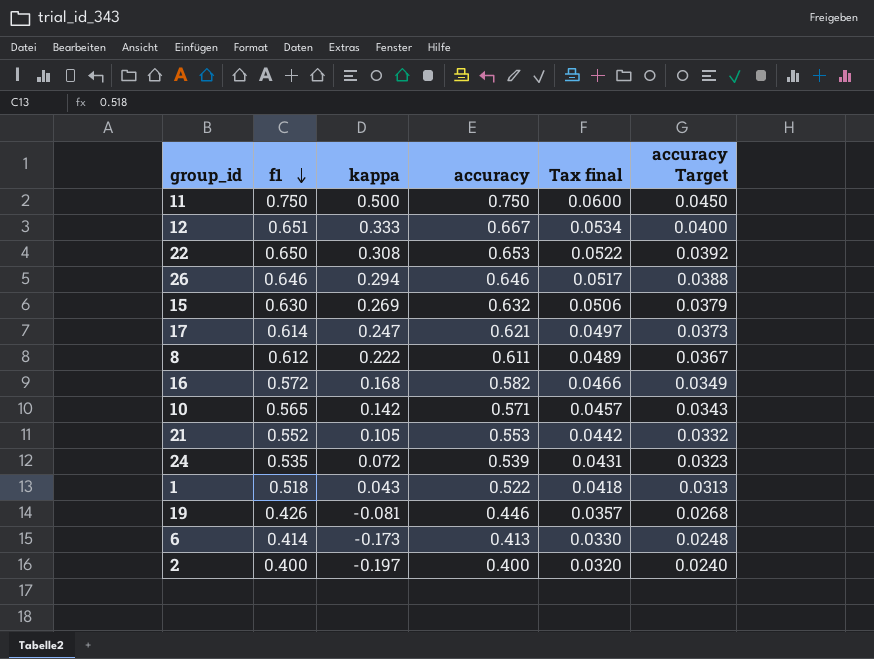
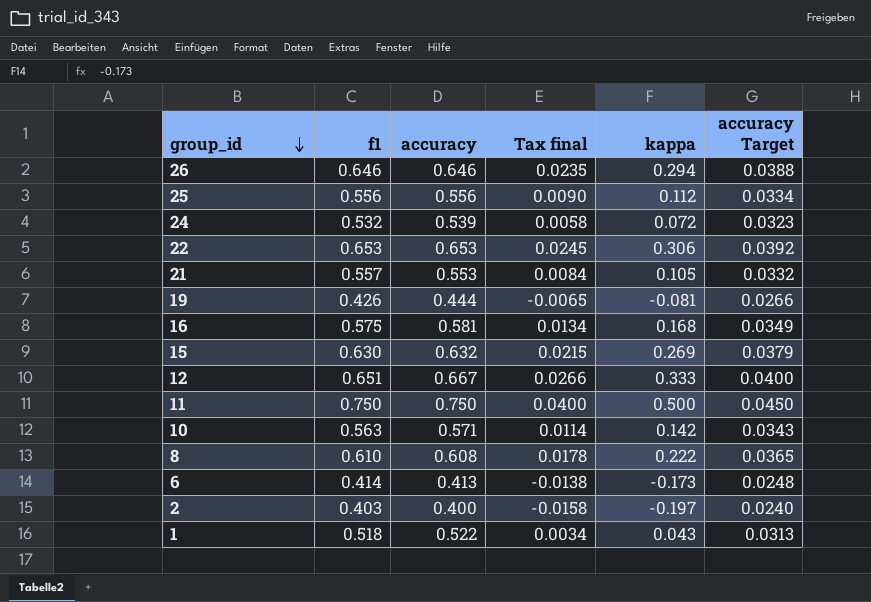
row order: f1 descending -> group_id descending
column Tax final | formula: [accuracy] * 0.08 -> [kappa] * 0.08
column kappa | position: 3 -> 5
row 17: 0.614 | 0.247 | 0.621 | 0.0497 | 0.0373 -> none
row 25: none -> 0.556 | 0.556 | 0.0090 | 0.112 | 0.0334
24 | f1: 0.535 -> 0.532
22 | f1: 0.650 -> 0.653
22 | kappa: 0.308 -> 0.306
21 | f1: 0.552 -> 0.557
19 | accuracy: 0.446 -> 0.444
19 | accuracy Target: 0.0268 -> 0.0266
16 | f1: 0.572 -> 0.575
16 | accuracy: 0.582 -> 0.581
10 | f1: 0.565 -> 0.563
8 | f1: 0.612 -> 0.610
8 | accuracy: 0.611 -> 0.608
8 | accuracy Target: 0.0367 -> 0.0365
2 | f1: 0.400 -> 0.403

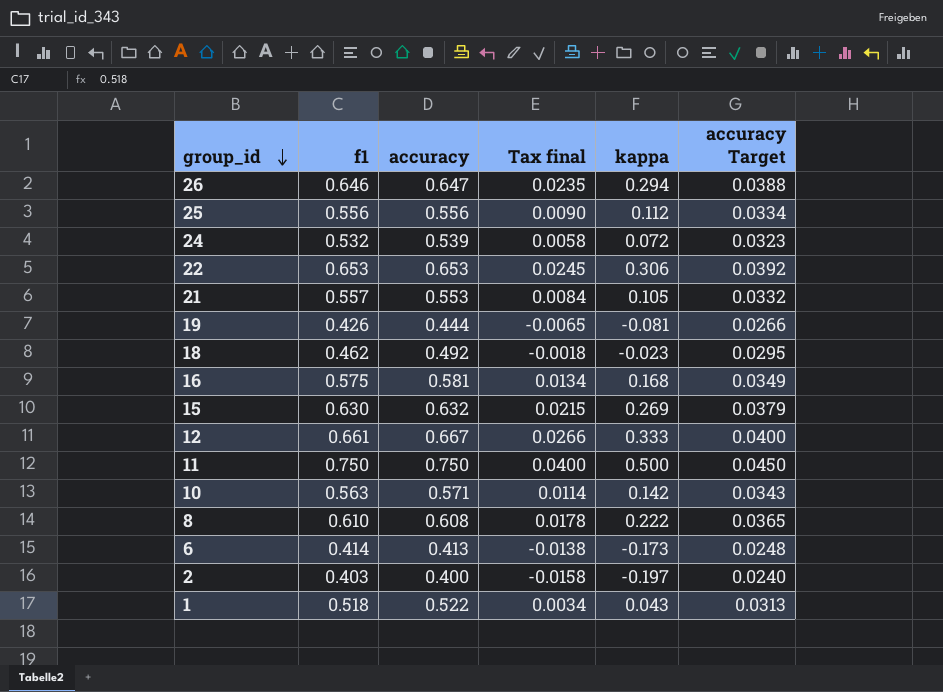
26 | accuracy: 0.646 -> 0.647
row 18: none -> 0.462 | 0.492 | -0.0018 | -0.023 | 0.0295
12 | f1: 0.651 -> 0.661

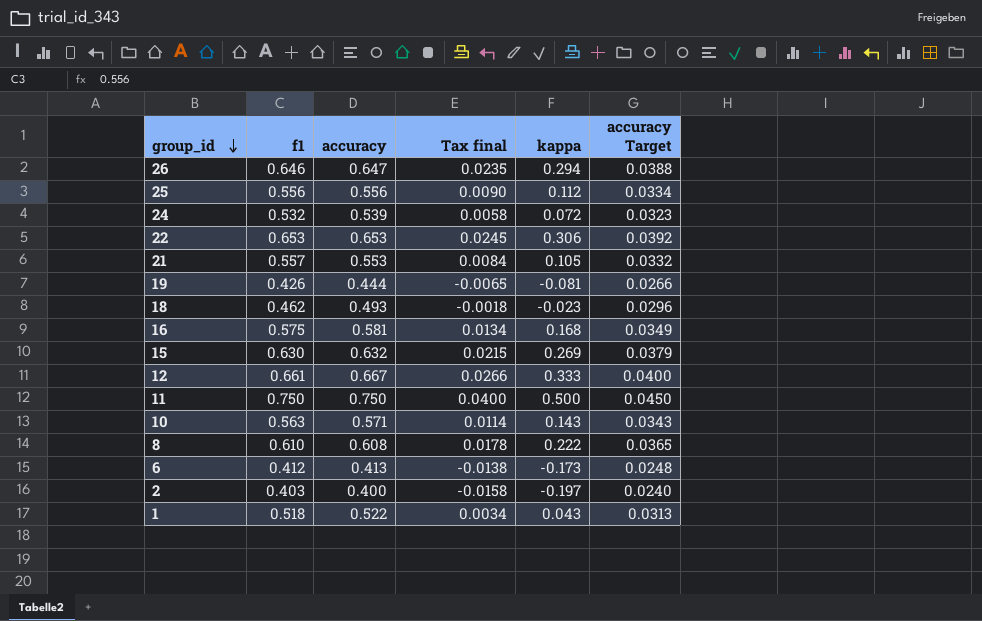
18 | accuracy: 0.492 -> 0.493
18 | accuracy Target: 0.0295 -> 0.0296
10 | kappa: 0.142 -> 0.143
6 | f1: 0.414 -> 0.412

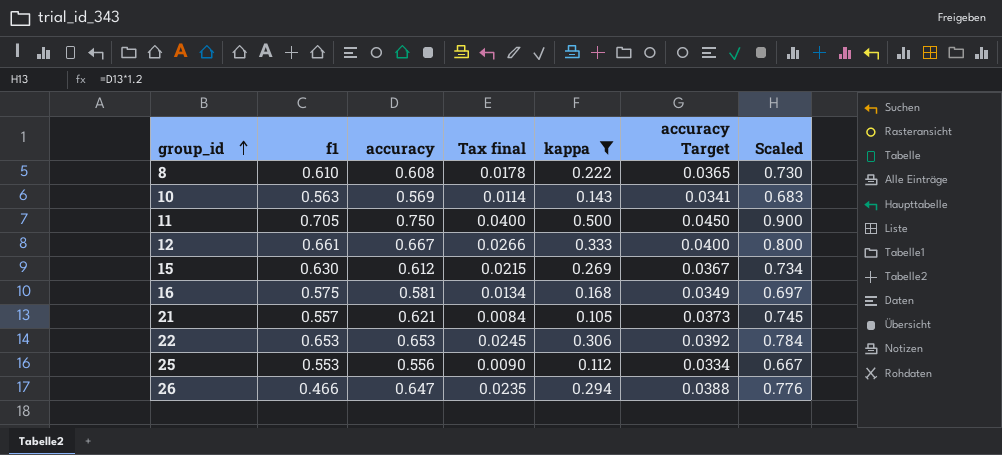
filter: none -> kappa >= 0.105
row order: group_id descending -> group_id ascending
column Scaled | formula: none -> [accuracy] * 1.2
10 | accuracy: 0.571 -> 0.569
10 | accuracy Target: 0.0343 -> 0.0341
11 | f1: 0.750 -> 0.705
15 | accuracy: 0.632 -> 0.612
15 | accuracy Target: 0.0379 -> 0.0367
21 | accuracy: 0.553 -> 0.621
21 | accuracy Target: 0.0332 -> 0.0373
25 | f1: 0.556 -> 0.553
26 | f1: 0.646 -> 0.466

